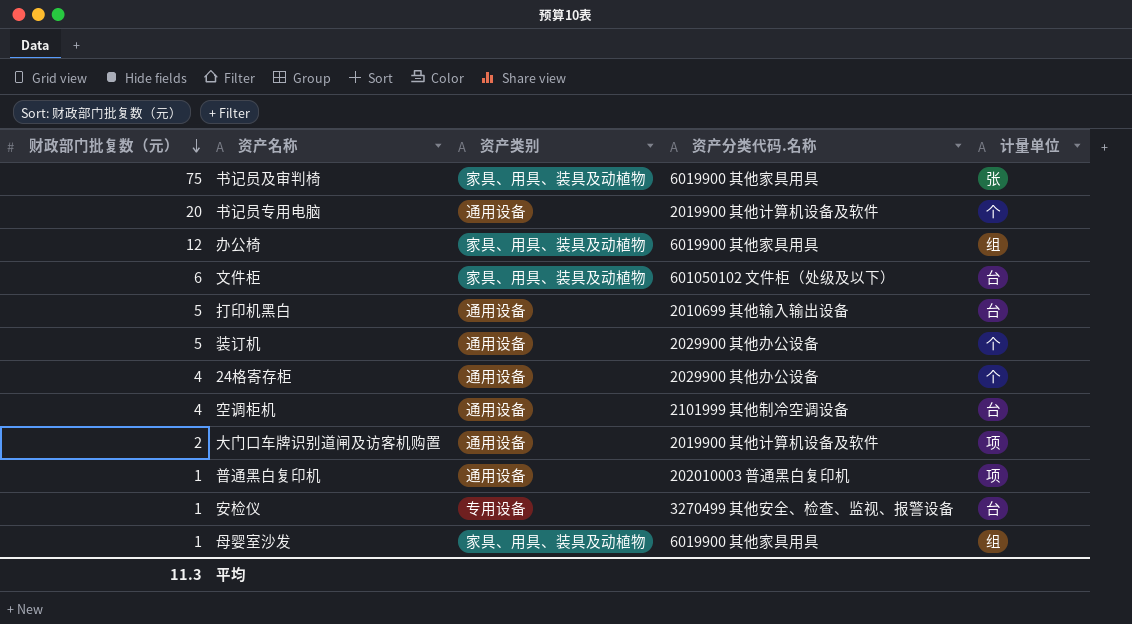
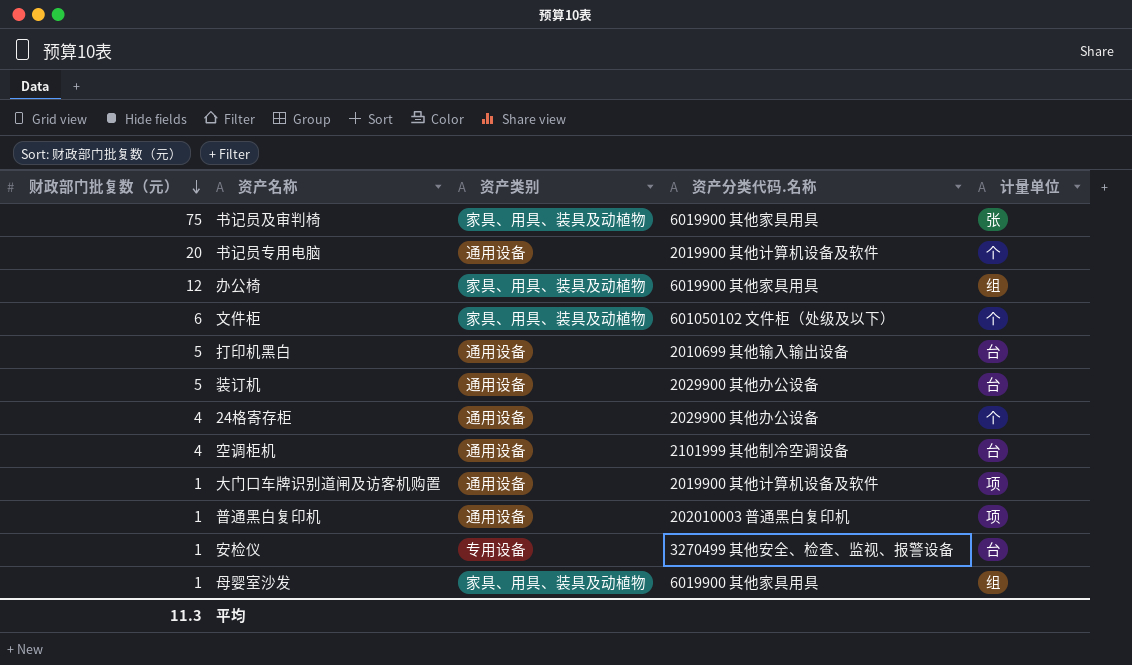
文件柜 | 计量单位: 台 -> 个
装订机 | 计量单位: 个 -> 台
大门口车牌识别道闸及访客机购置 | 财政部门批复数（元）: 2 -> 1

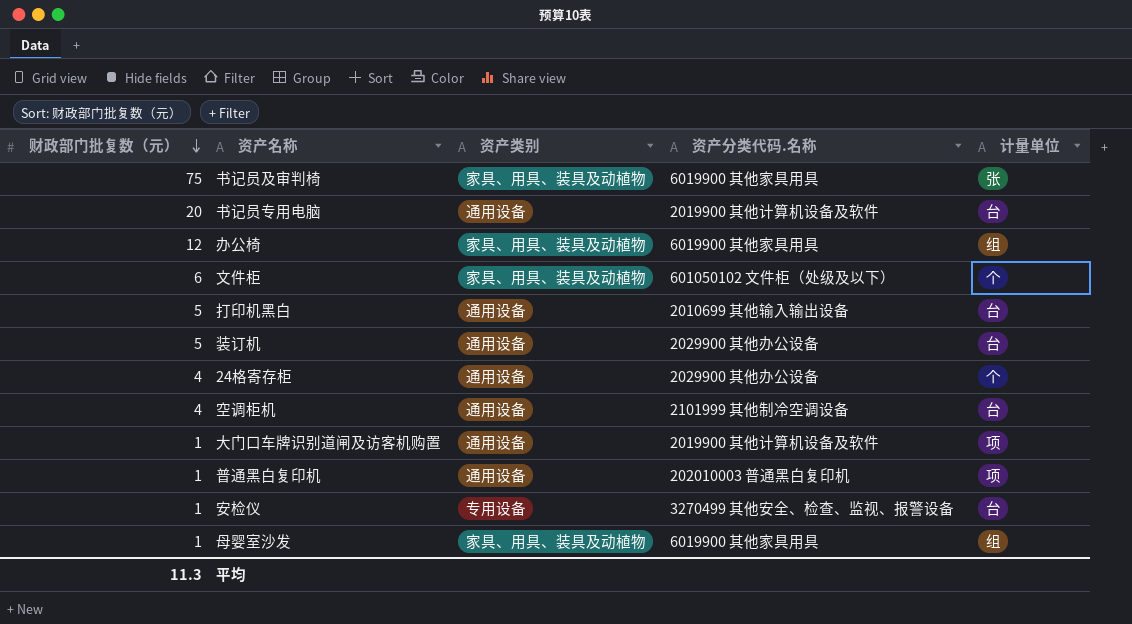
书记员专用电脑 | 计量单位: 个 -> 台

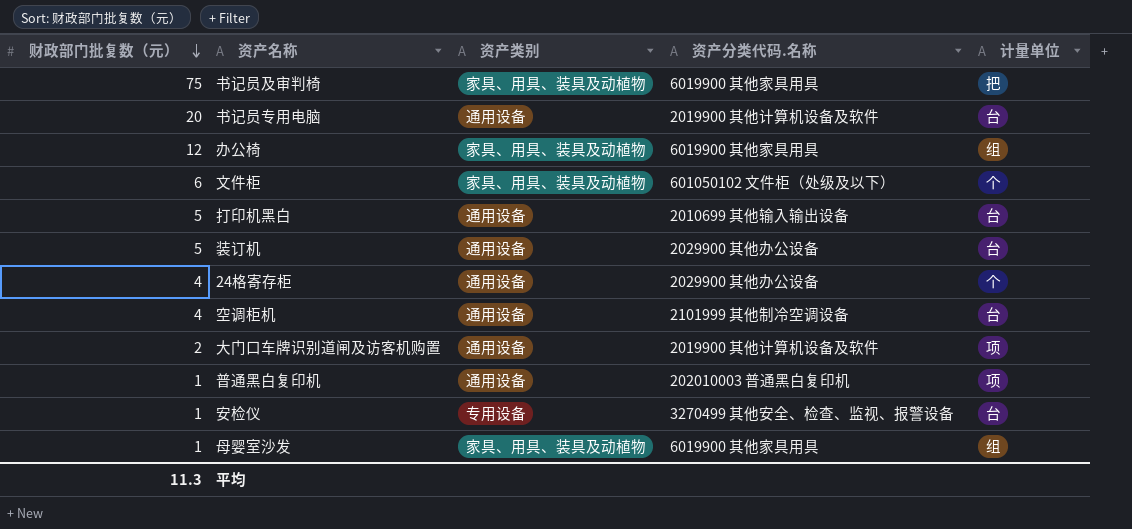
书记员及审判椅 | 计量单位: 张 -> 把
大门口车牌识别道闸及访客机购置 | 财政部门批复数（元）: 1 -> 2

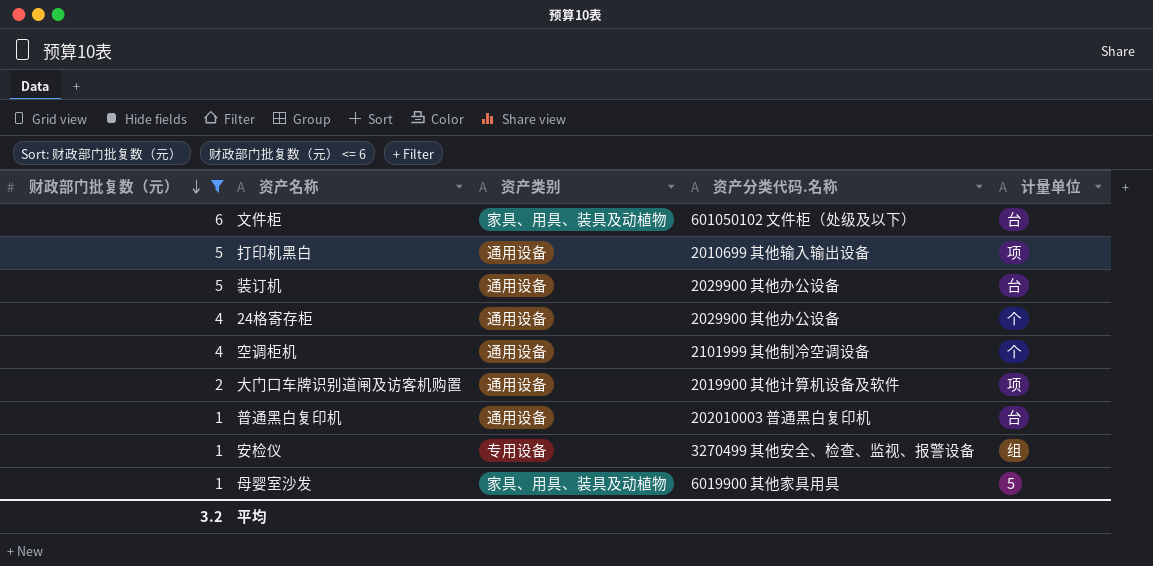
filter: none -> 财政部门批复数（元） <= 6
文件柜 | 计量单位: 个 -> 台
打印机黑白 | 计量单位: 台 -> 项
空调柜机 | 计量单位: 台 -> 个
普通黑白复印机 | 计量单位: 项 -> 台
安检仪 | 计量单位: 台 -> 组
母婴室沙发 | 计量单位: 组 -> 5
平均 | 财政部门批复数（元）: 11.3 -> 3.2

